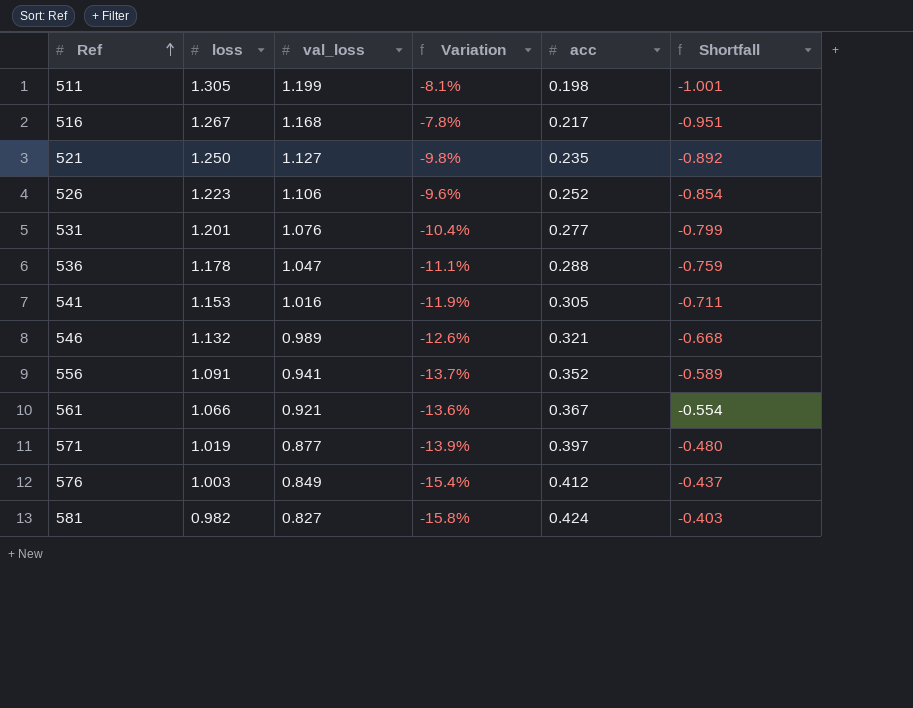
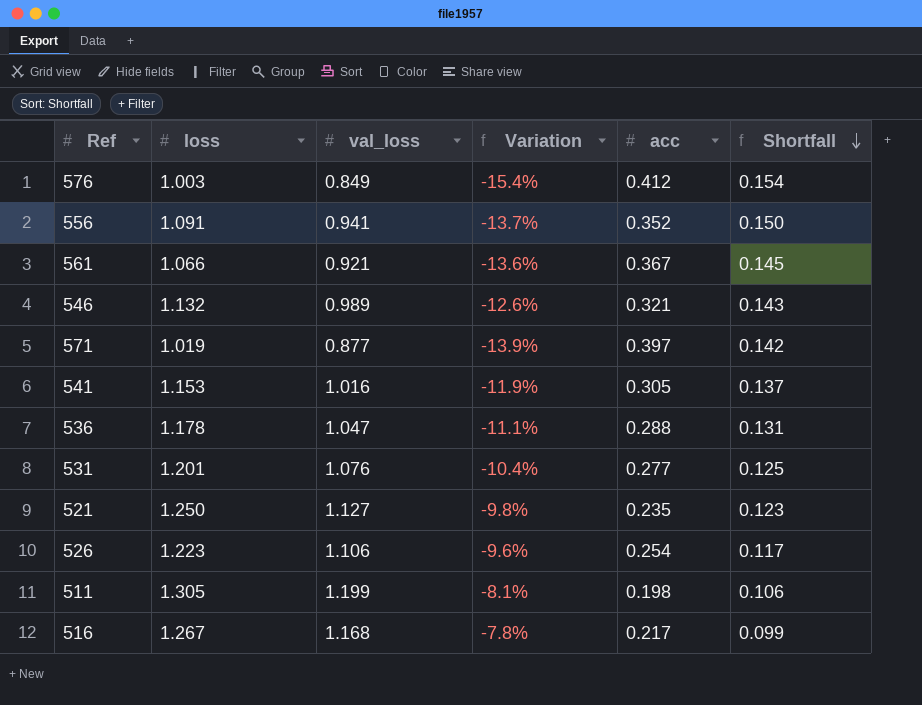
row order: Ref ascending -> Shortfall descending
column Shortfall | formula: [acc] - [val_loss] -> [loss] - [val_loss]
row 581: 0.982 | 0.827 | -15.8% | 0.424 | -0.403 -> none
526 | acc: 0.252 -> 0.254

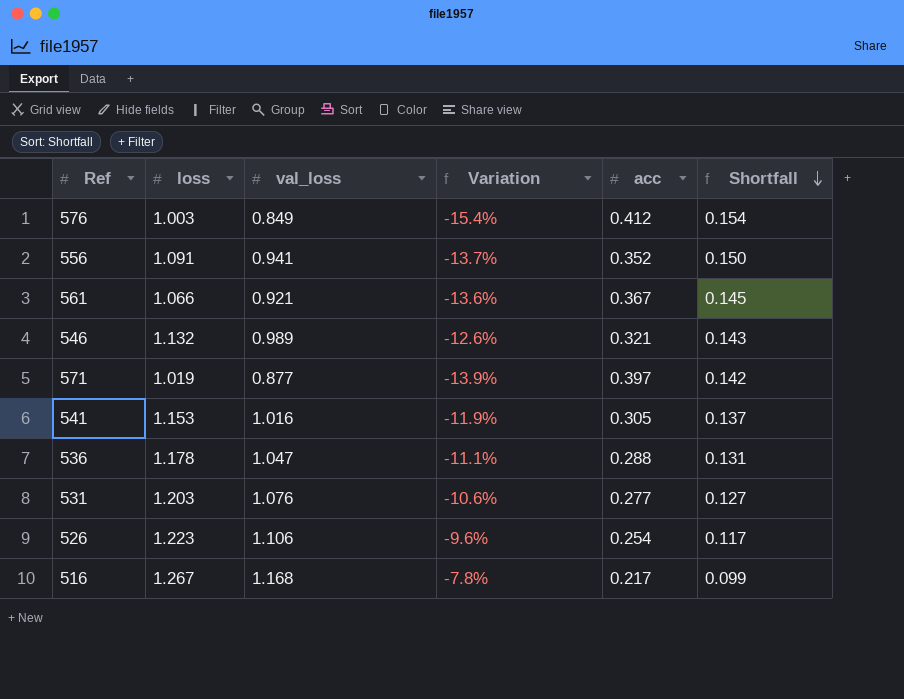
row 521: 1.250 | 1.127 | -9.8% | 0.235 | 0.123 -> none
row 511: 1.305 | 1.199 | -8.1% | 0.198 | 0.106 -> none
531 | loss: 1.201 -> 1.203
531 | Variation: -10.4% -> -10.6%
531 | Shortfall: 0.125 -> 0.127

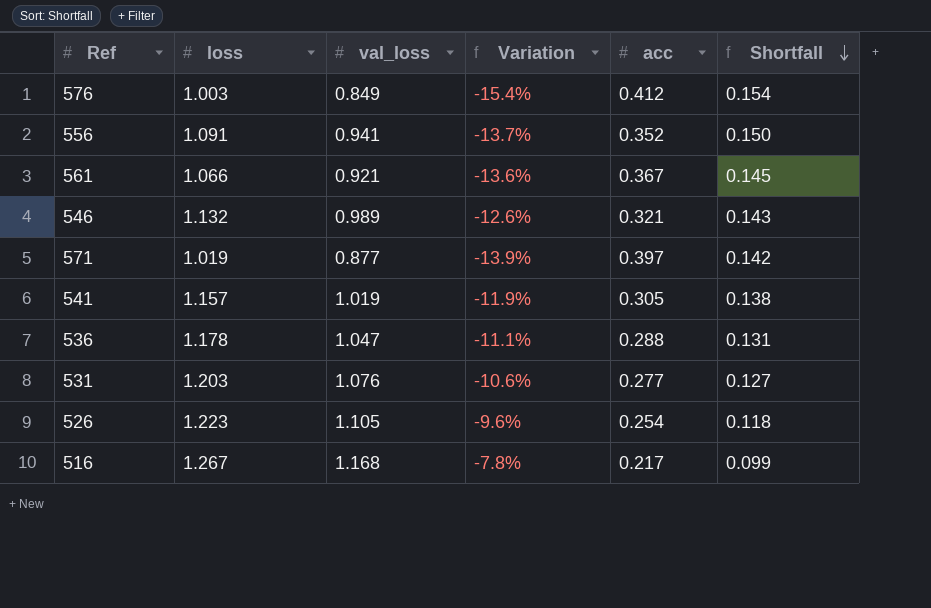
541 | loss: 1.153 -> 1.157
541 | val_loss: 1.016 -> 1.019
541 | Shortfall: 0.137 -> 0.138
526 | val_loss: 1.106 -> 1.105
526 | Shortfall: 0.117 -> 0.118

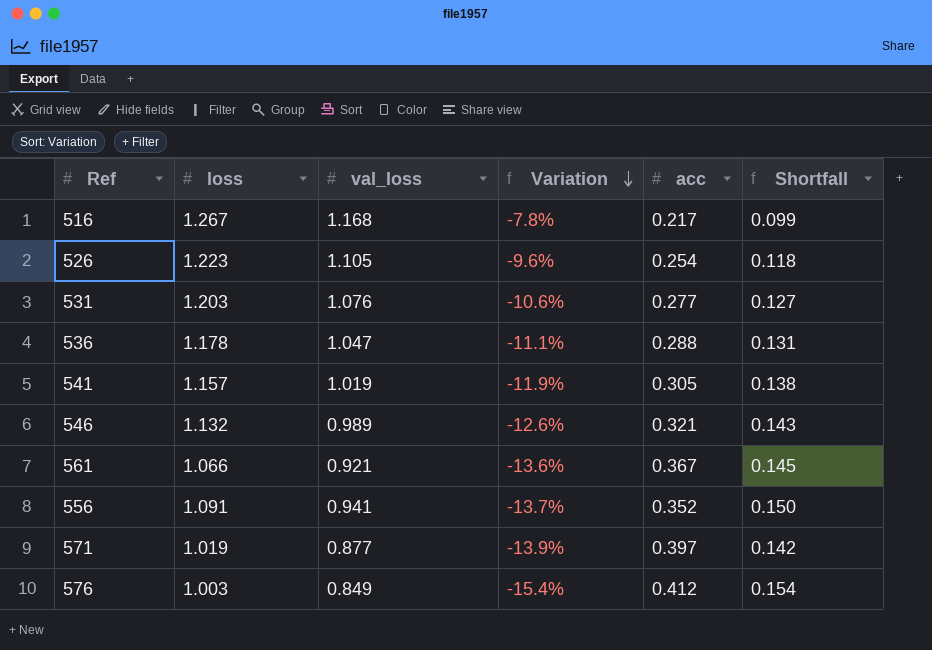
row order: Shortfall descending -> Variation descending

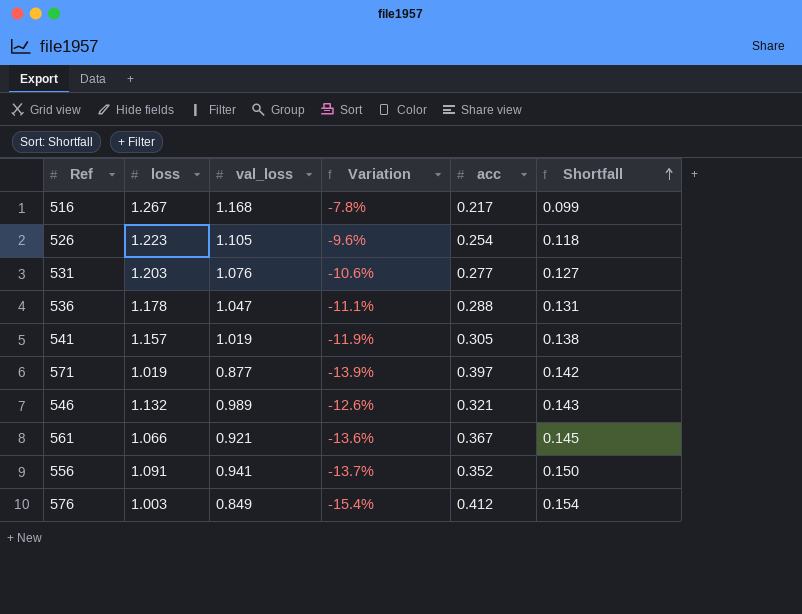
row order: Variation descending -> Shortfall ascending

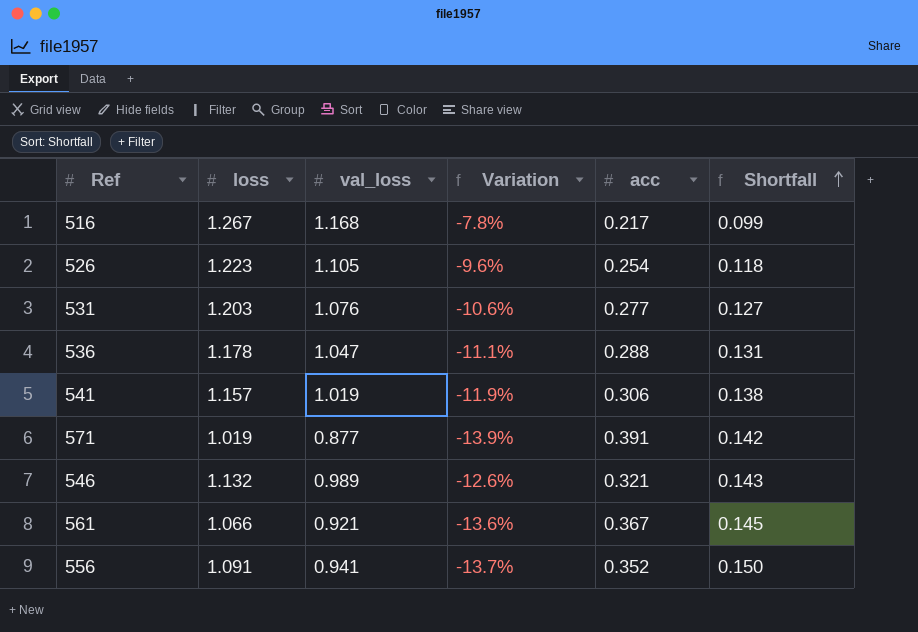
row 576: 1.003 | 0.849 | -15.4% | 0.412 | 0.154 -> none
541 | acc: 0.305 -> 0.306
571 | acc: 0.397 -> 0.391

